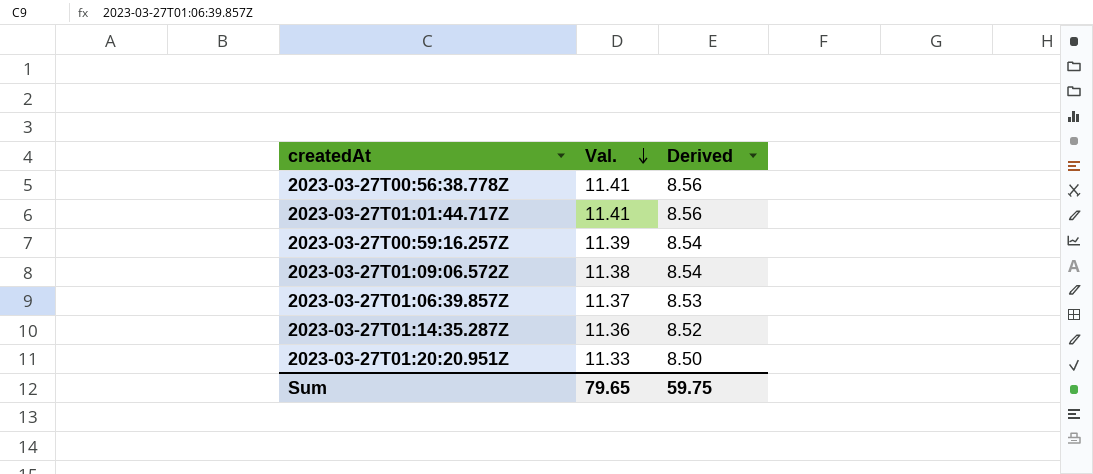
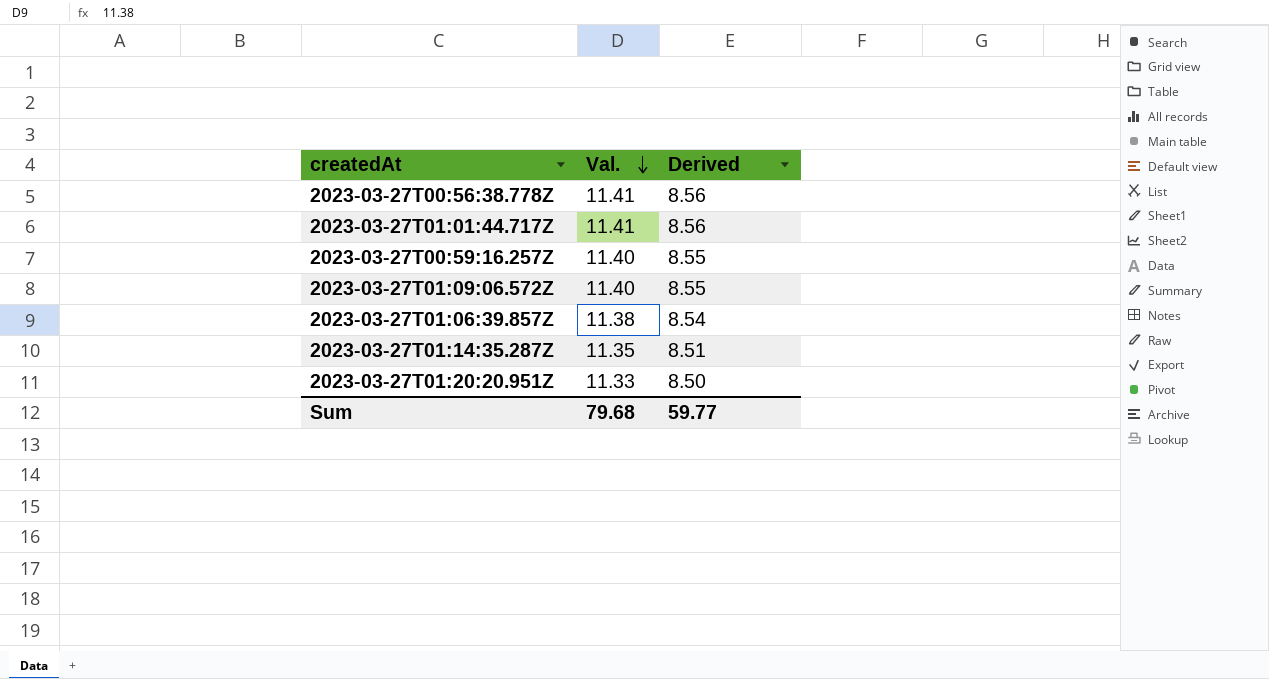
2023-03-27T00:59:16.257Z | Val.: 11.39 -> 11.40
2023-03-27T00:59:16.257Z | Derived: 8.54 -> 8.55
2023-03-27T01:09:06.572Z | Val.: 11.38 -> 11.40
2023-03-27T01:09:06.572Z | Derived: 8.54 -> 8.55
2023-03-27T01:06:39.857Z | Val.: 11.37 -> 11.38
2023-03-27T01:06:39.857Z | Derived: 8.53 -> 8.54
2023-03-27T01:14:35.287Z | Val.: 11.36 -> 11.35
2023-03-27T01:14:35.287Z | Derived: 8.52 -> 8.51
Sum | Val.: 79.65 -> 79.68
Sum | Derived: 59.75 -> 59.77

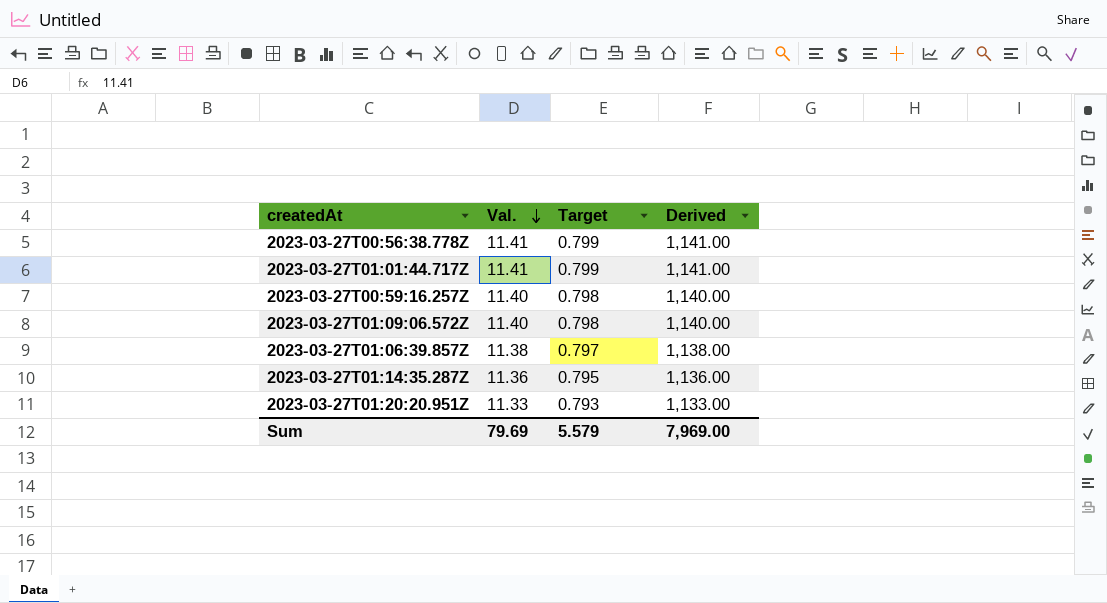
column Target | formula: none -> [Val.] * 0.07
column Derived | formula: [Val.] * 0.75 -> [Val.] * 100
2023-03-27T01:14:35.287Z | Val.: 11.35 -> 11.36
Sum | Val.: 79.68 -> 79.69
Sum | Derived: 59.77 -> 7,969.00

